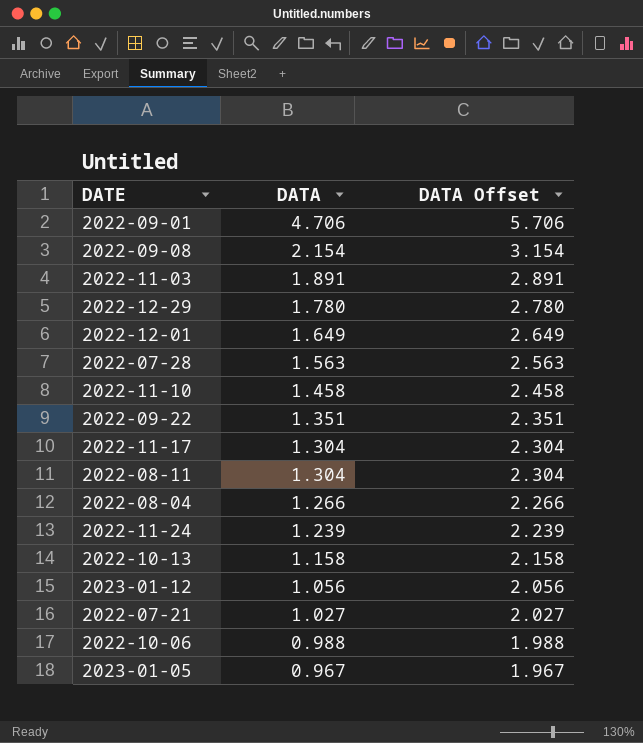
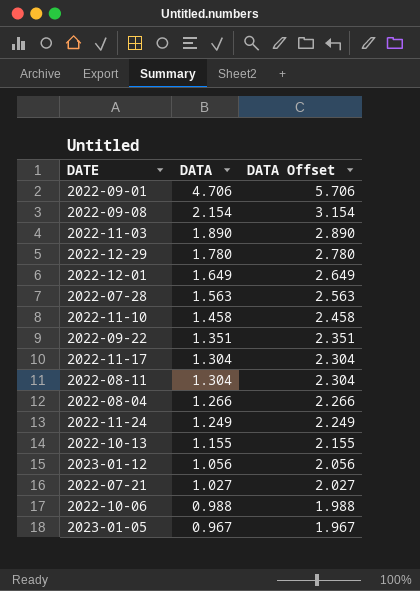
2022-11-03 | DATA: 1.891 -> 1.890
2022-11-03 | DATA Offset: 2.891 -> 2.890
2022-11-24 | DATA: 1.239 -> 1.249
2022-11-24 | DATA Offset: 2.239 -> 2.249
2022-10-13 | DATA: 1.158 -> 1.155
2022-10-13 | DATA Offset: 2.158 -> 2.155

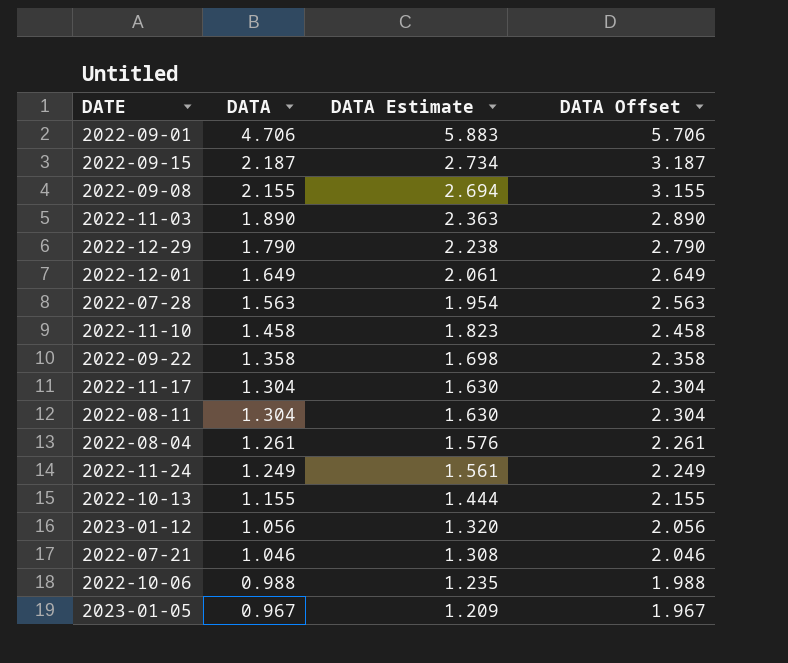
column DATA Estimate | formula: none -> [DATA] * 1.25
row 2022-09-15: none -> 2.187 | 2.734 | 3.187
2022-09-08 | DATA: 2.154 -> 2.155
2022-09-08 | DATA Offset: 3.154 -> 3.155
2022-12-29 | DATA: 1.780 -> 1.790
2022-12-29 | DATA Offset: 2.780 -> 2.790
2022-09-22 | DATA: 1.351 -> 1.358
2022-09-22 | DATA Offset: 2.351 -> 2.358
2022-08-04 | DATA: 1.266 -> 1.261
2022-08-04 | DATA Offset: 2.266 -> 2.261
2022-07-21 | DATA: 1.027 -> 1.046
2022-07-21 | DATA Offset: 2.027 -> 2.046

